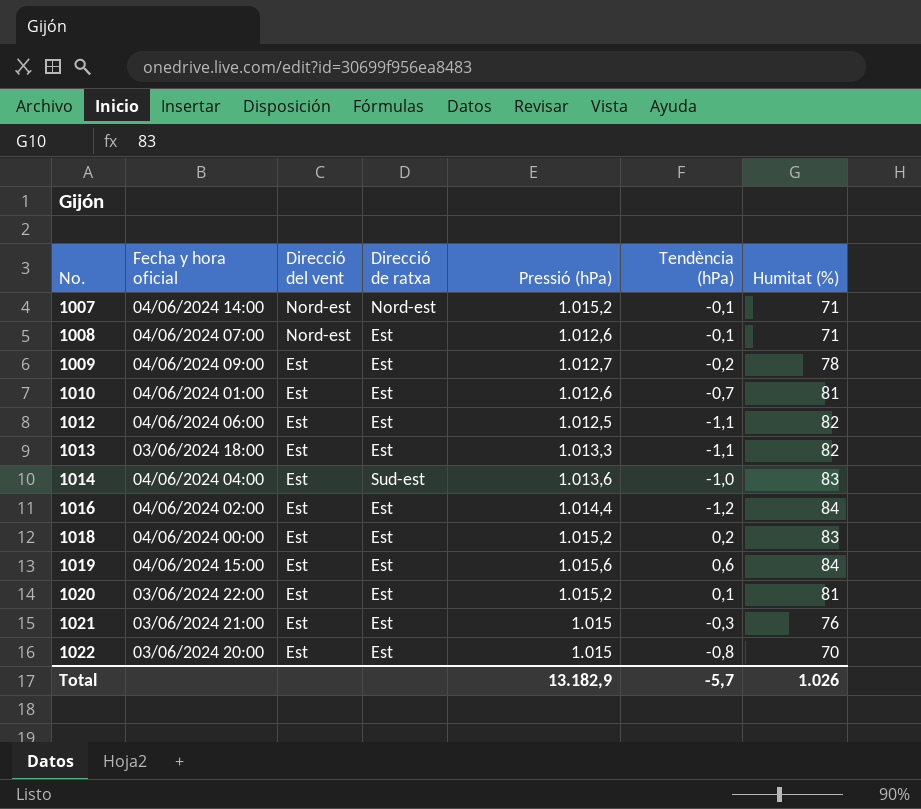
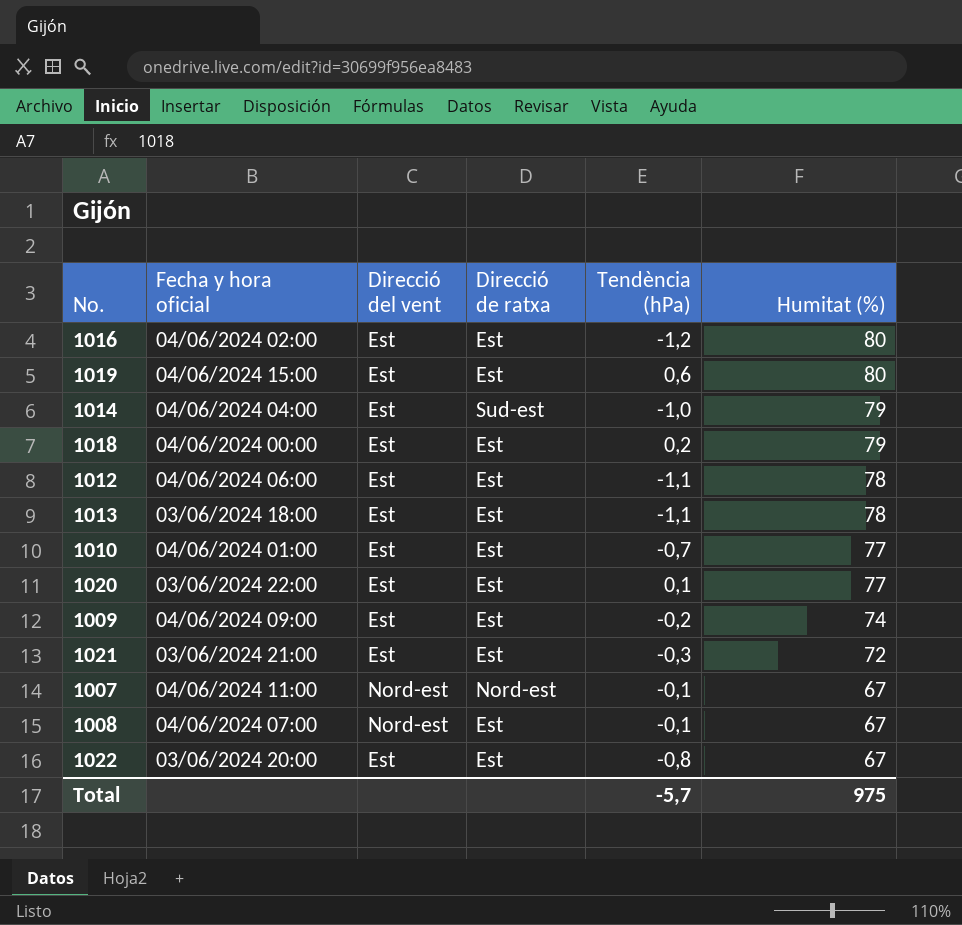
row order: No. ascending -> Humitat (%) descending
column Pressió (hPa) | position: 5 -> none
1016 | Humitat (%): 84 -> 80
1019 | Humitat (%): 84 -> 80
1014 | Humitat (%): 83 -> 79
1018 | Humitat (%): 83 -> 79
1012 | Humitat (%): 82 -> 78
1013 | Humitat (%): 82 -> 78
1010 | Humitat (%): 81 -> 77
1020 | Humitat (%): 81 -> 77
1009 | Humitat (%): 78 -> 74
1021 | Humitat (%): 76 -> 72
1007 | Fecha y hora oficial: 04/06/2024 14:00 -> 04/06/2024 11:00
1007 | Humitat (%): 71 -> 67
1008 | Humitat (%): 71 -> 67
1022 | Humitat (%): 70 -> 67
Total | Humitat (%): 1.026 -> 975

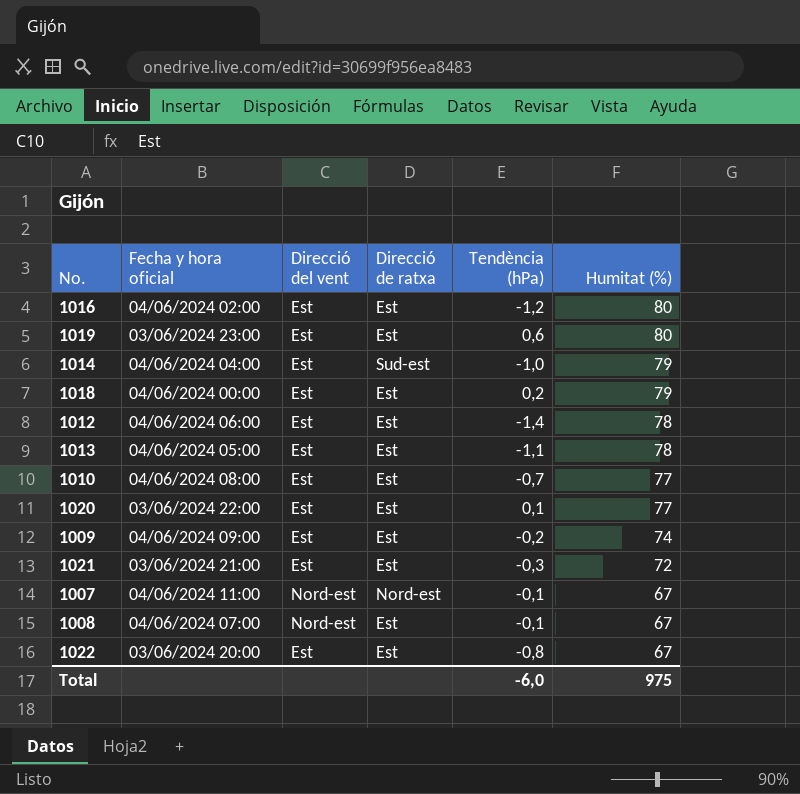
1019 | Fecha y hora oficial: 04/06/2024 15:00 -> 03/06/2024 23:00
1012 | Tendència (hPa): -1,1 -> -1,4
1013 | Fecha y hora oficial: 03/06/2024 18:00 -> 04/06/2024 05:00
1010 | Fecha y hora oficial: 04/06/2024 01:00 -> 04/06/2024 08:00
Total | Tendència (hPa): -5,7 -> -6,0

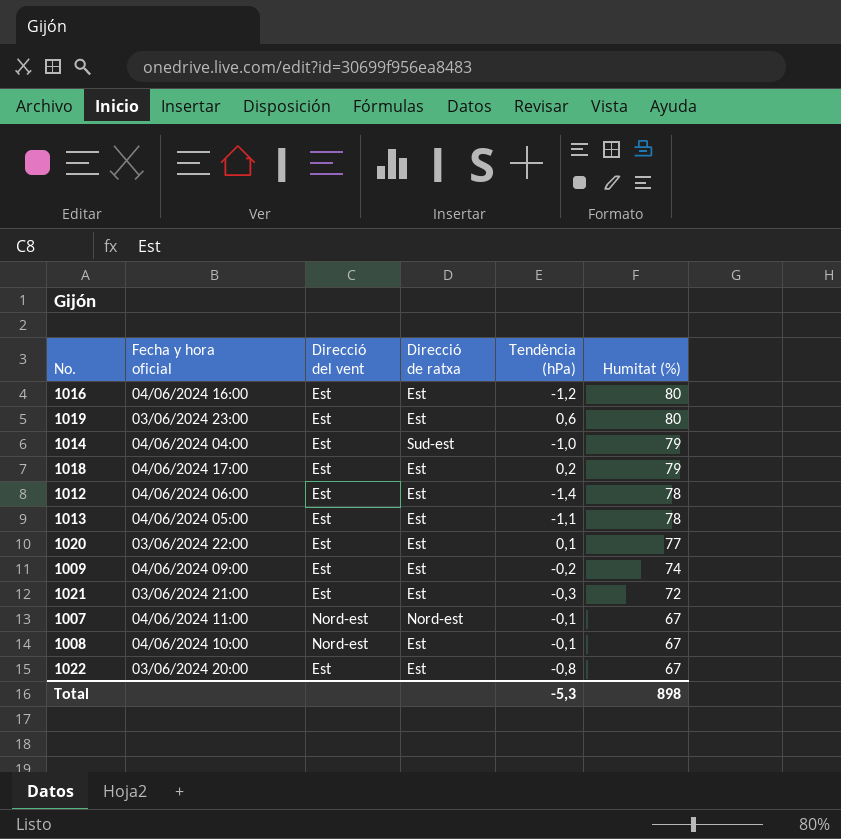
row 1010: 04/06/2024 08:00 | Est | Est | -0,7 | 77 -> none
1016 | Fecha y hora oficial: 04/06/2024 02:00 -> 04/06/2024 16:00
1018 | Fecha y hora oficial: 04/06/2024 00:00 -> 04/06/2024 17:00
1008 | Fecha y hora oficial: 04/06/2024 07:00 -> 04/06/2024 10:00
Total | Tendència (hPa): -6,0 -> -5,3
Total | Humitat (%): 975 -> 898

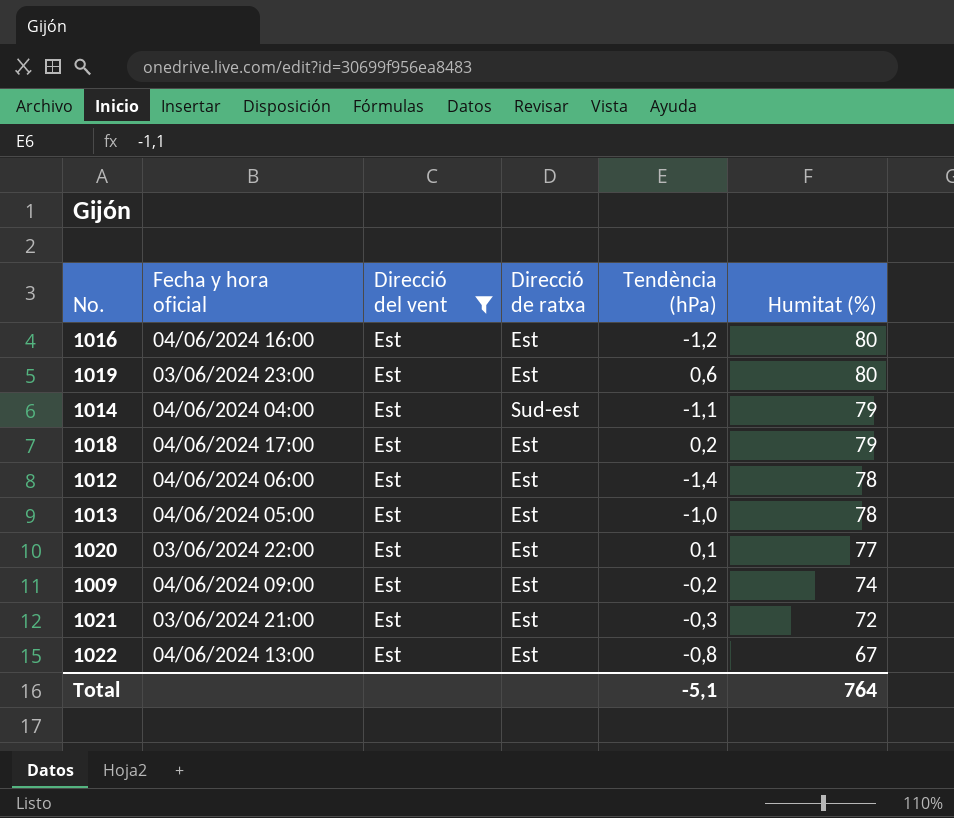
filter: none -> Direcció del vent = Est
1014 | Tendència (hPa): -1,0 -> -1,1
1013 | Tendència (hPa): -1,1 -> -1,0
1022 | Fecha y hora oficial: 03/06/2024 20:00 -> 04/06/2024 13:00
Total | Tendència (hPa): -5,3 -> -5,1
Total | Humitat (%): 898 -> 764

